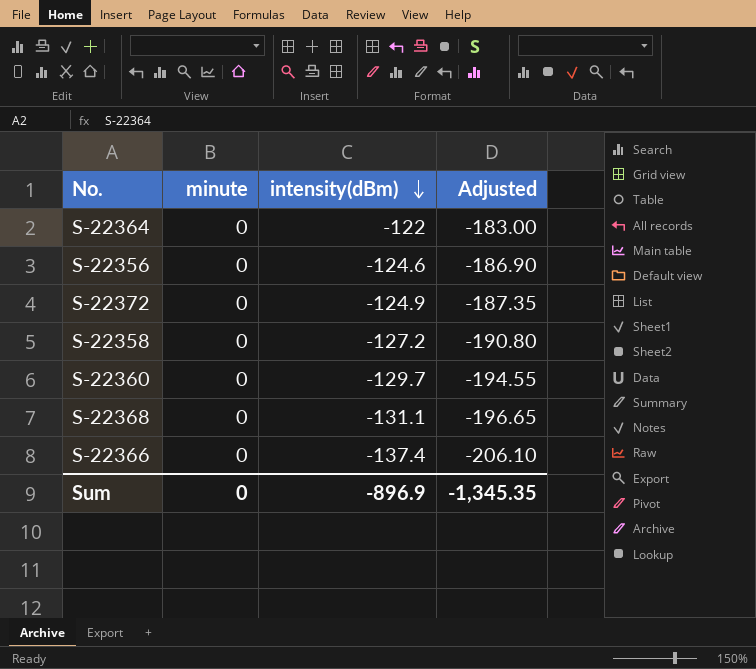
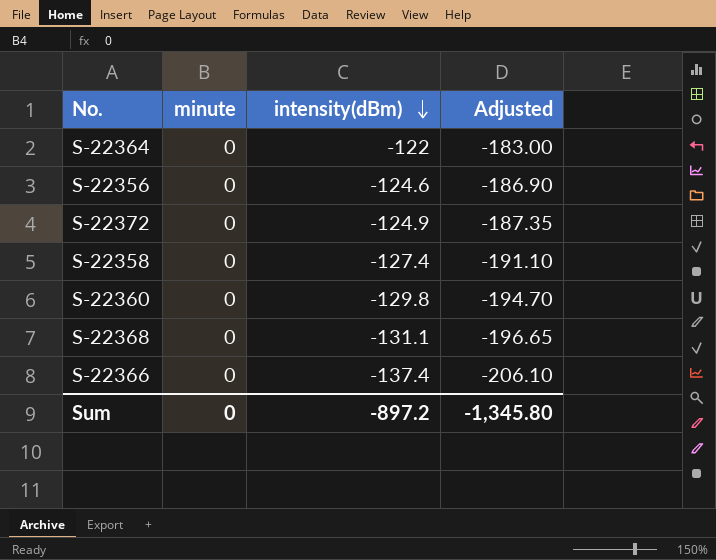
S-22358 | intensity(dBm): -127.2 -> -127.4
S-22358 | Adjusted: -190.80 -> -191.10
S-22360 | intensity(dBm): -129.7 -> -129.8
S-22360 | Adjusted: -194.55 -> -194.70
Sum | intensity(dBm): -896.9 -> -897.2
Sum | Adjusted: -1,345.35 -> -1,345.80

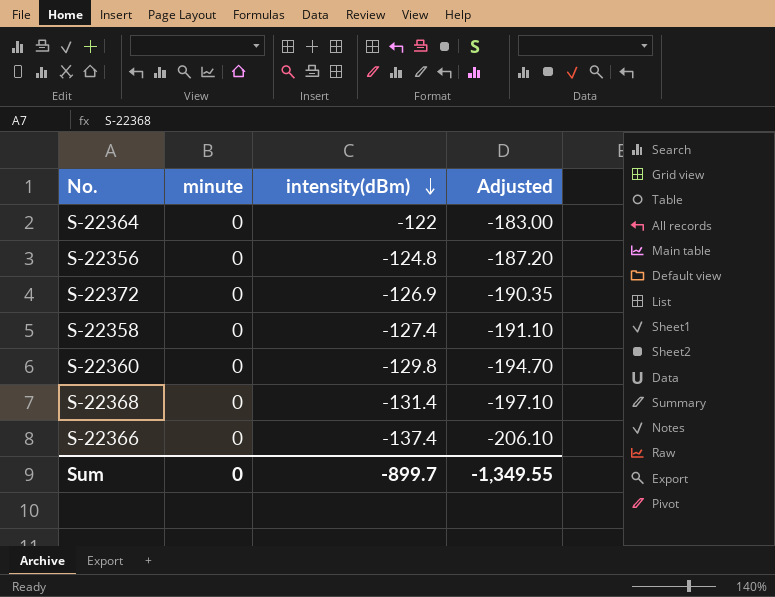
S-22356 | intensity(dBm): -124.6 -> -124.8
S-22356 | Adjusted: -186.90 -> -187.20
S-22372 | intensity(dBm): -124.9 -> -126.9
S-22372 | Adjusted: -187.35 -> -190.35
S-22368 | intensity(dBm): -131.1 -> -131.4
S-22368 | Adjusted: -196.65 -> -197.10
Sum | intensity(dBm): -897.2 -> -899.7
Sum | Adjusted: -1,345.80 -> -1,349.55

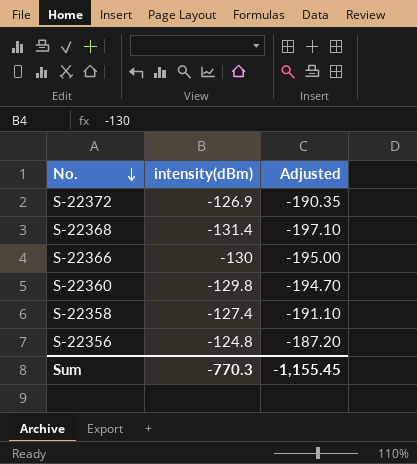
row order: intensity(dBm) descending -> No. descending
column minute | position: 2 -> none
row S-22364: 0 | -122 | -183.00 -> none
S-22366 | intensity(dBm): -137.4 -> -130
S-22366 | Adjusted: -206.10 -> -195.00
Sum | intensity(dBm): -899.7 -> -770.3
Sum | Adjusted: -1,349.55 -> -1,155.45

